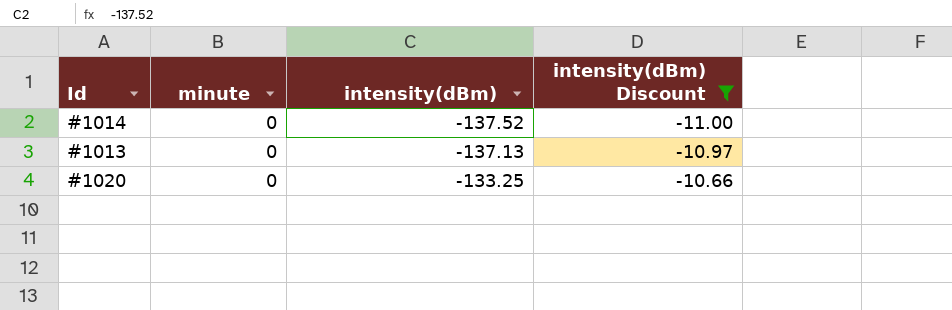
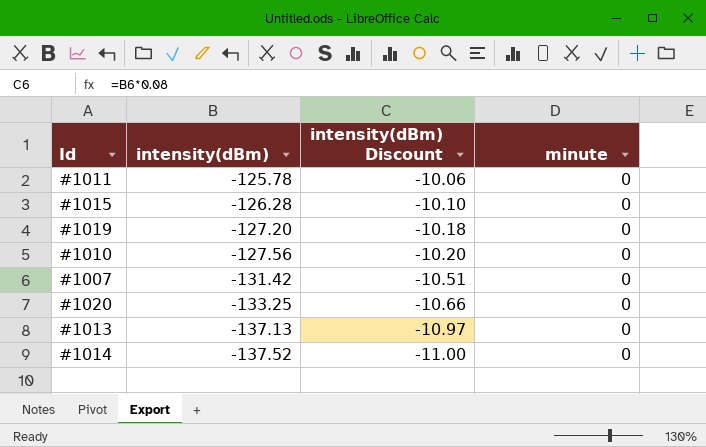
filter: intensity(dBm) Discount <= -10.66 -> none
row order: intensity(dBm) ascending -> intensity(dBm) descending
column minute | position: 2 -> 4

